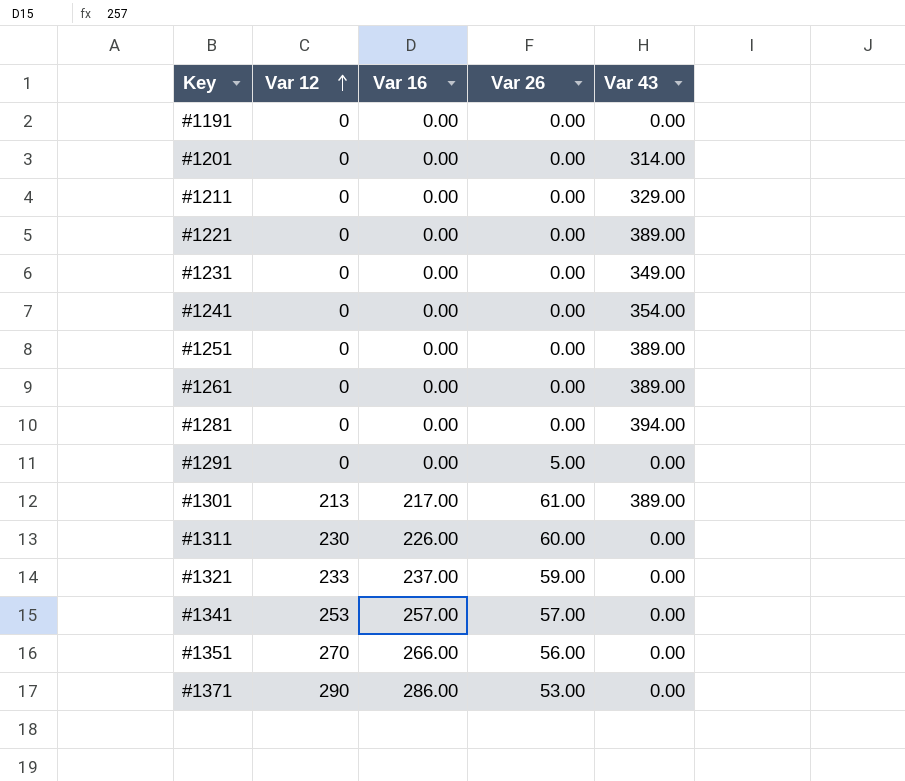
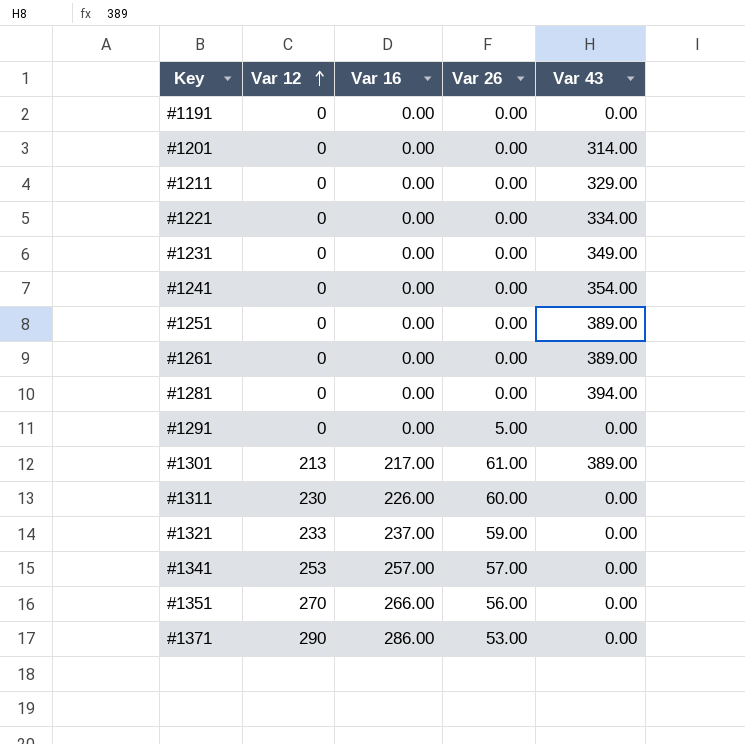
#1221 | Var 43: 389.00 -> 334.00

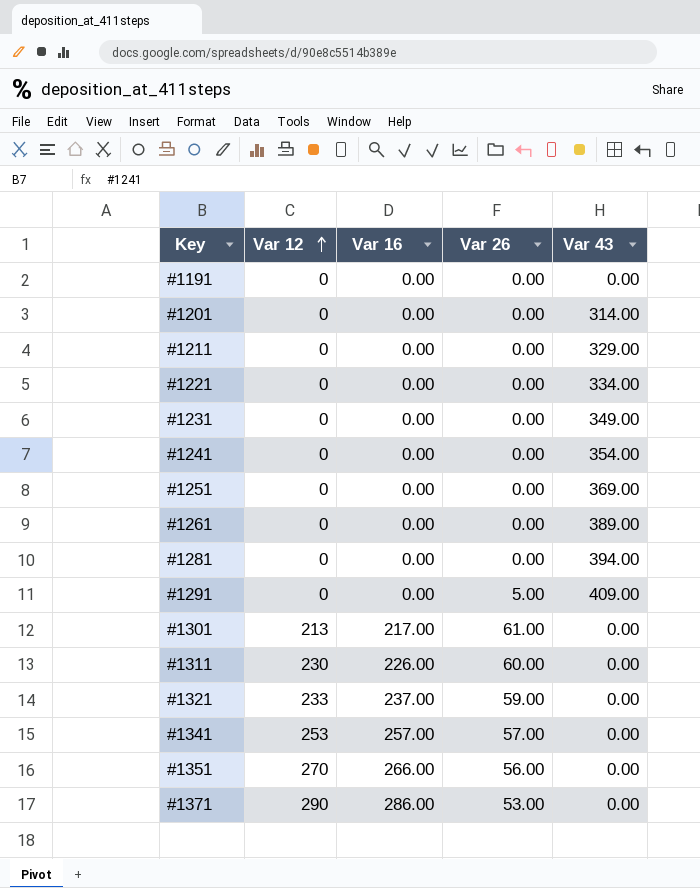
#1251 | Var 43: 389.00 -> 369.00
#1291 | Var 43: 0.00 -> 409.00
#1301 | Var 43: 389.00 -> 0.00

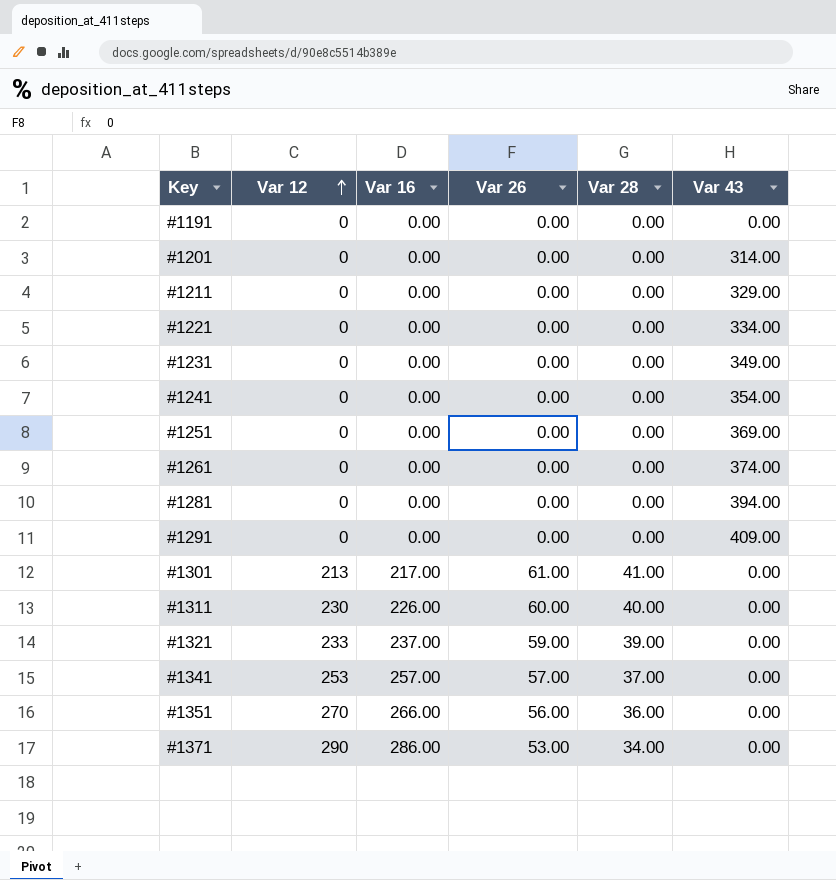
column Var 28 | position: none -> 5
#1261 | Var 43: 389.00 -> 374.00
#1291 | Var 26: 5.00 -> 0.00

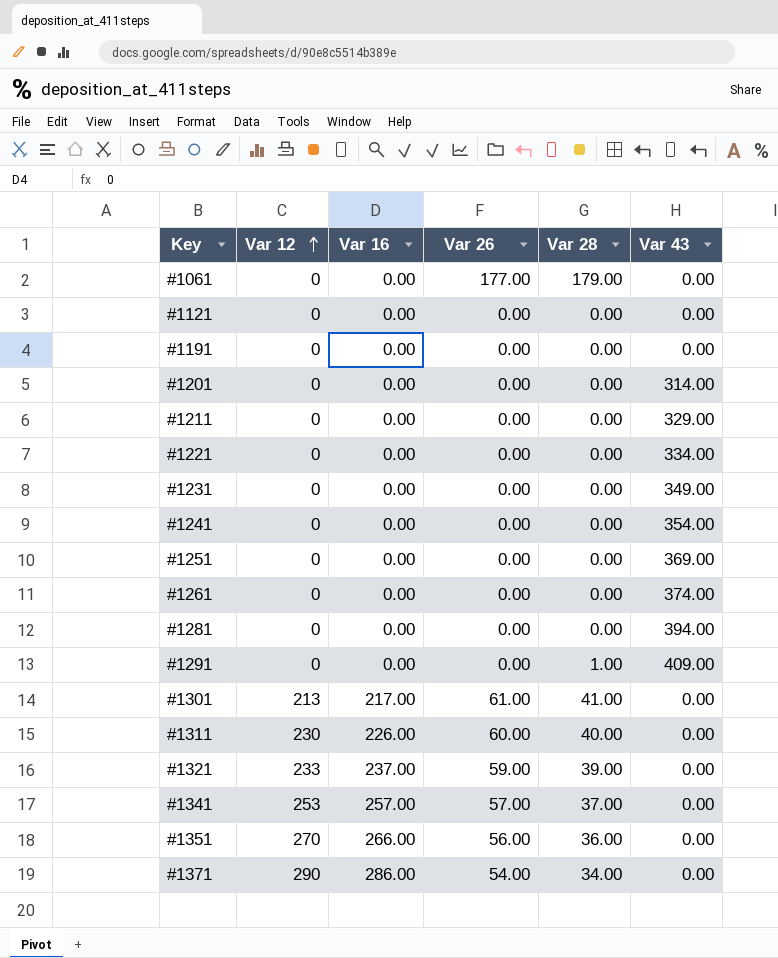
row #1061: none -> 0 | 0.00 | 177.00 | 179.00 | 0.00
row #1121: none -> 0 | 0.00 | 0.00 | 0.00 | 0.00
#1291 | Var 28: 0.00 -> 1.00
#1371 | Var 26: 53.00 -> 54.00

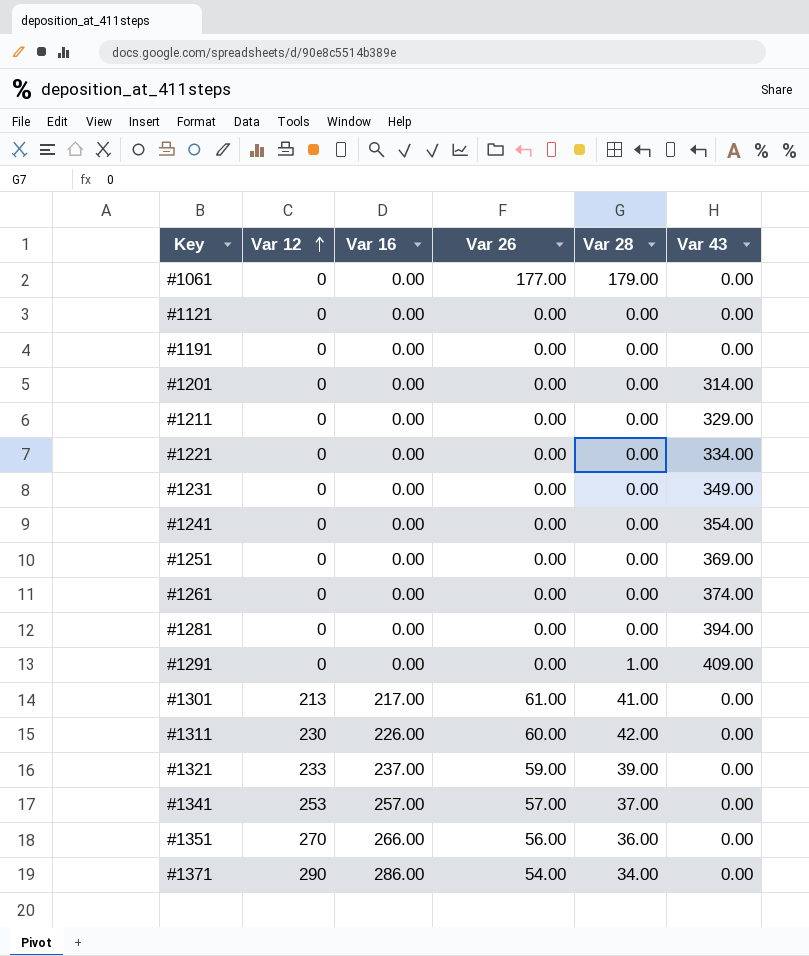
#1311 | Var 28: 40.00 -> 42.00

